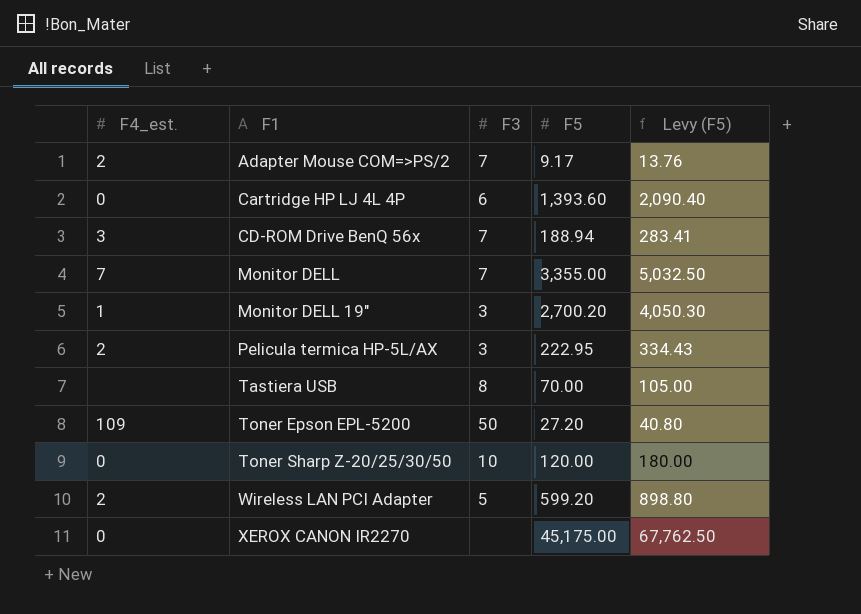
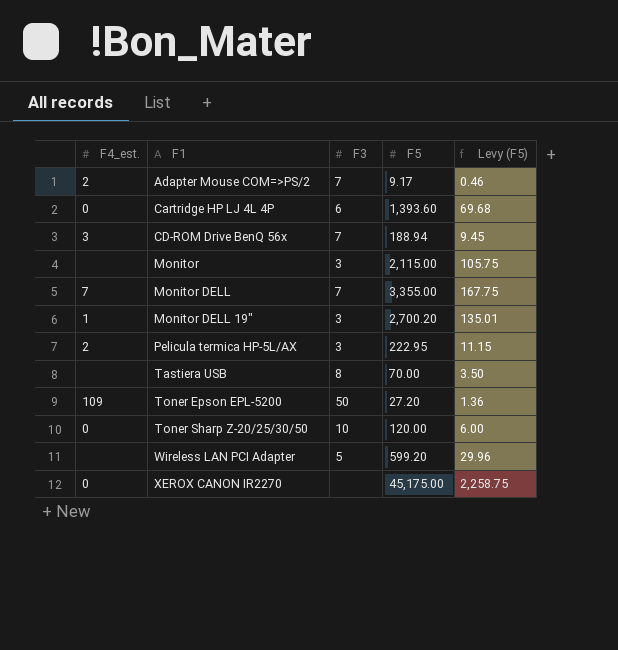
column Levy (F5) | formula: [F5] * 1.5 -> [F5] * 0.05
row Monitor: none -> none | 3 | 2,115.00 | 105.75
Wireless LAN PCI Adapter | F4_est.: 2 -> none

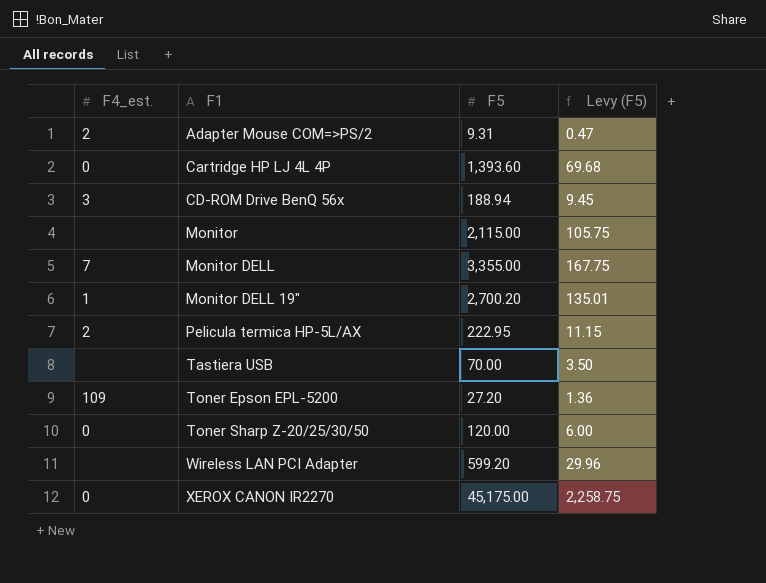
column F3 | position: 3 -> none
Adapter Mouse COM=>PS/2 | F5: 9.17 -> 9.31
Adapter Mouse COM=>PS/2 | Levy (F5): 0.46 -> 0.47

